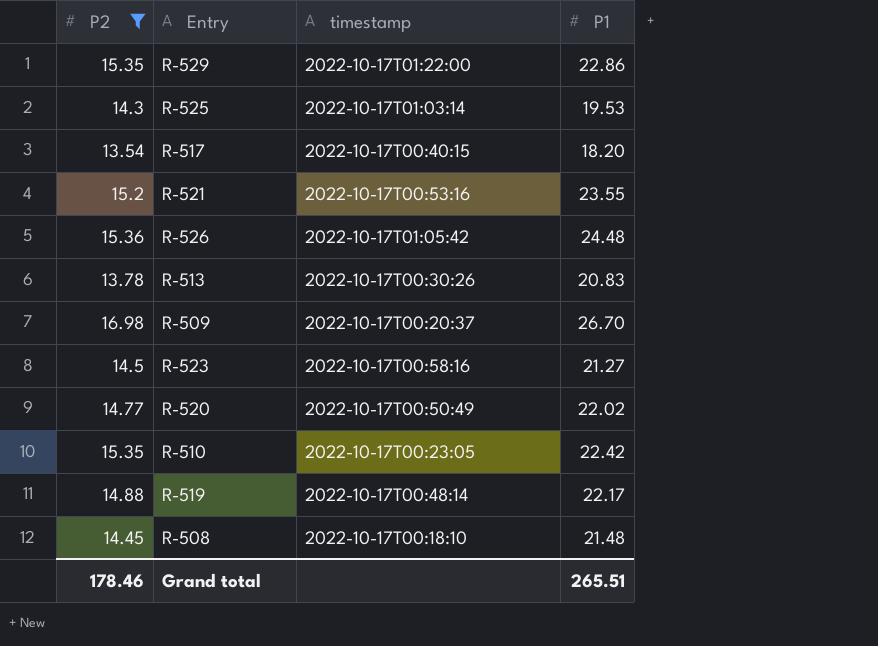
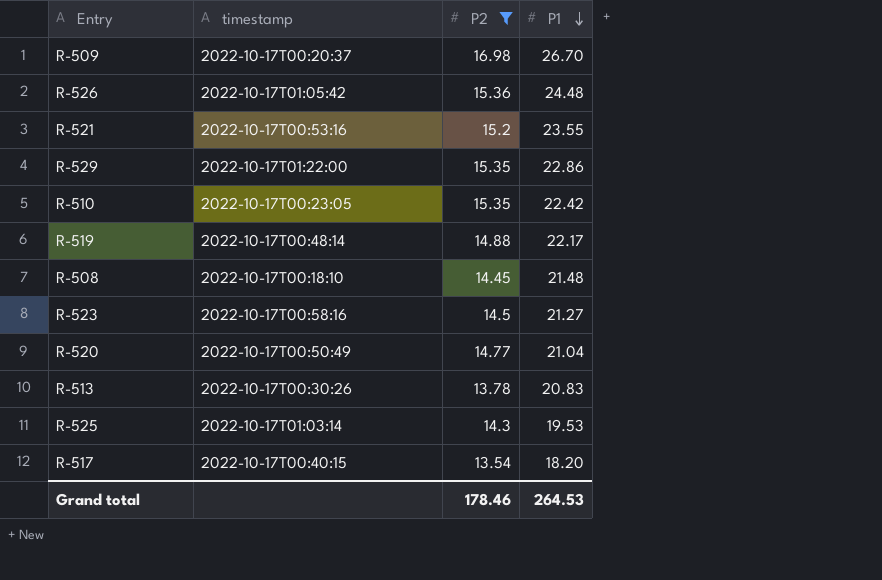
row order: none -> P1 descending
column P2 | position: 1 -> 3
R-520 | P1: 22.02 -> 21.04
Grand total | P1: 265.51 -> 264.53

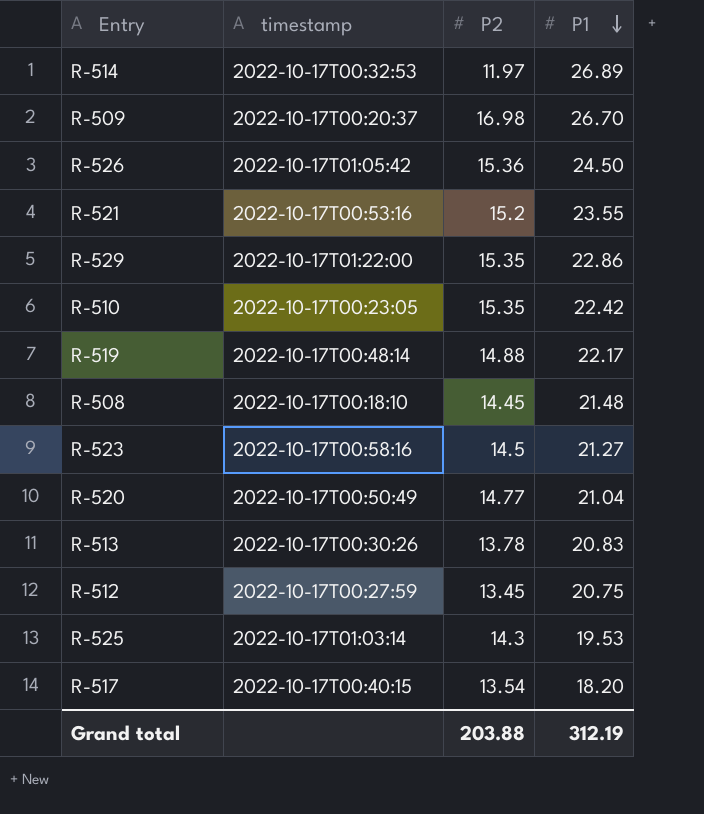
filter: P2 >= 13.54 -> none
R-526 | P1: 24.48 -> 24.50
Grand total | P2: 178.46 -> 203.88
Grand total | P1: 264.53 -> 312.19

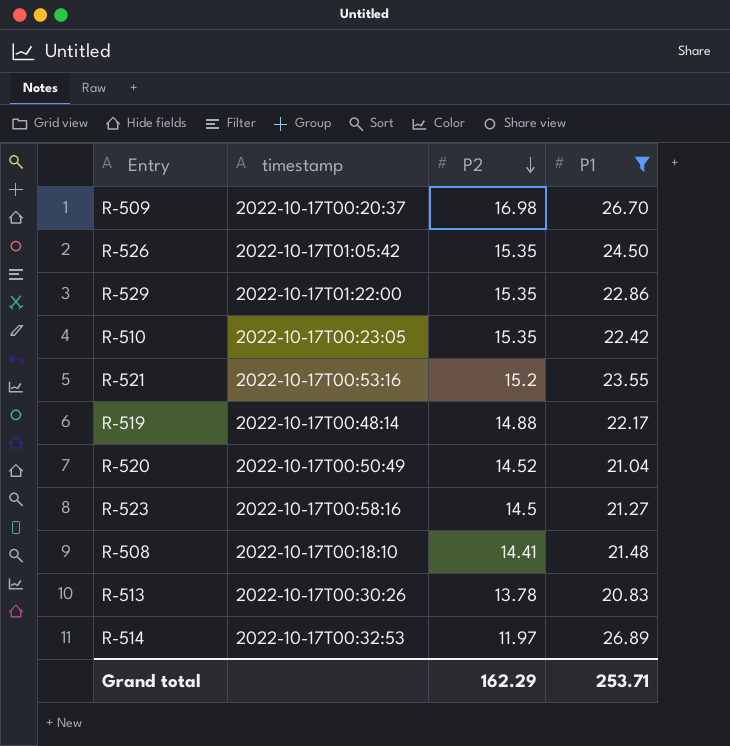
filter: none -> P1 >= 20.83
row order: P1 descending -> P2 descending
R-526 | P2: 15.36 -> 15.35
R-520 | P2: 14.77 -> 14.52
R-508 | P2: 14.45 -> 14.41
Grand total | P2: 203.88 -> 162.29
Grand total | P1: 312.19 -> 253.71

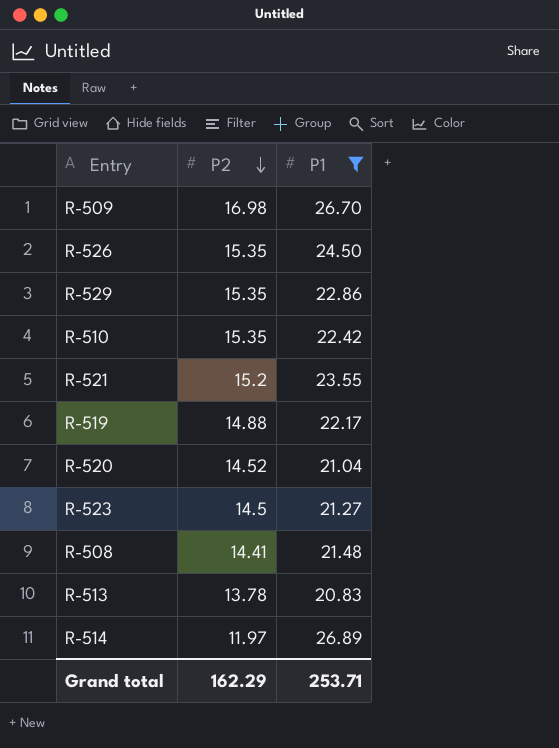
column timestamp | position: 2 -> none

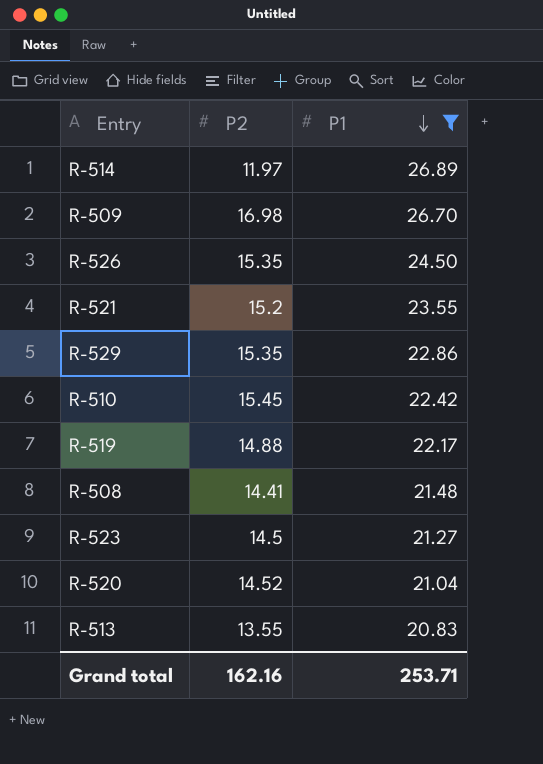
row order: P2 descending -> P1 descending
R-510 | P2: 15.35 -> 15.45
R-513 | P2: 13.78 -> 13.55
Grand total | P2: 162.29 -> 162.16

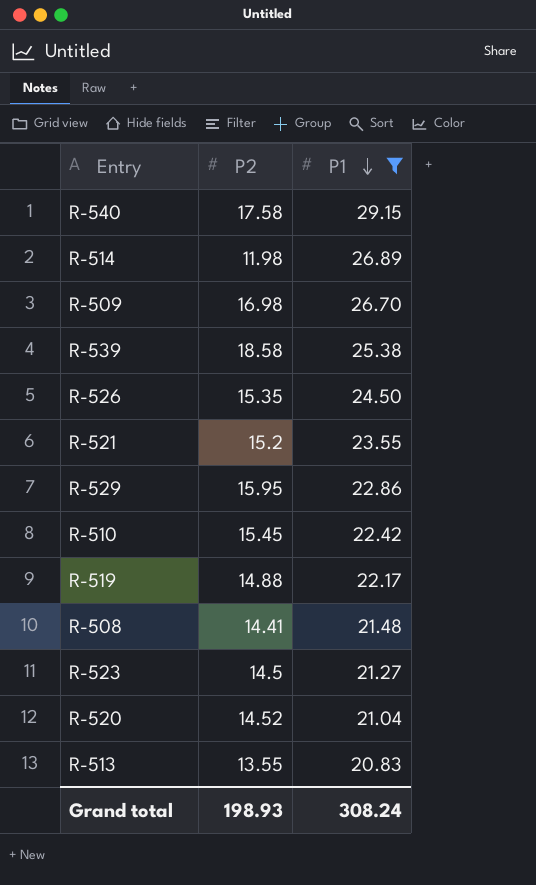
row R-540: none -> 17.58 | 29.15
R-514 | P2: 11.97 -> 11.98
row R-539: none -> 18.58 | 25.38
R-529 | P2: 15.35 -> 15.95
Grand total | P2: 162.16 -> 198.93
Grand total | P1: 253.71 -> 308.24

